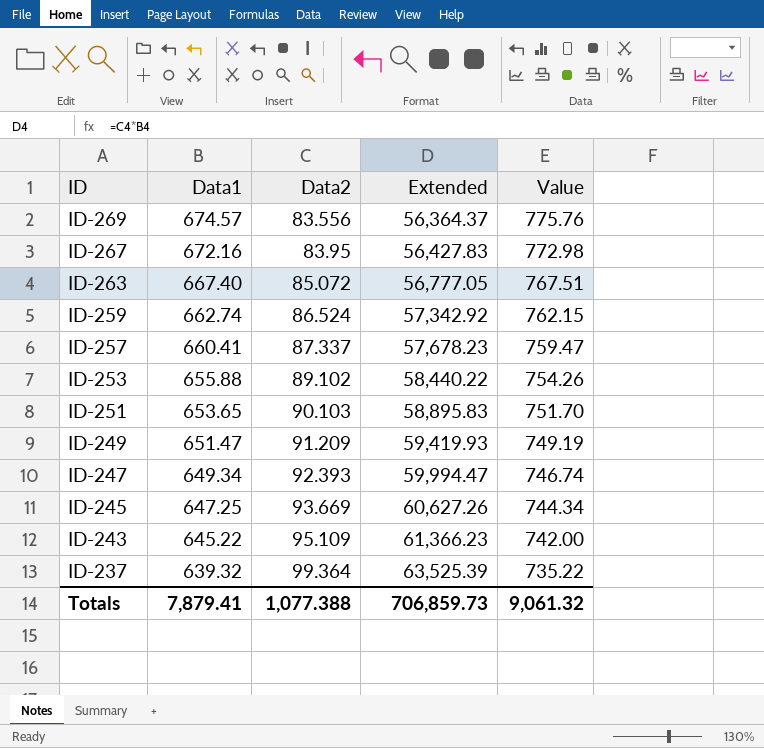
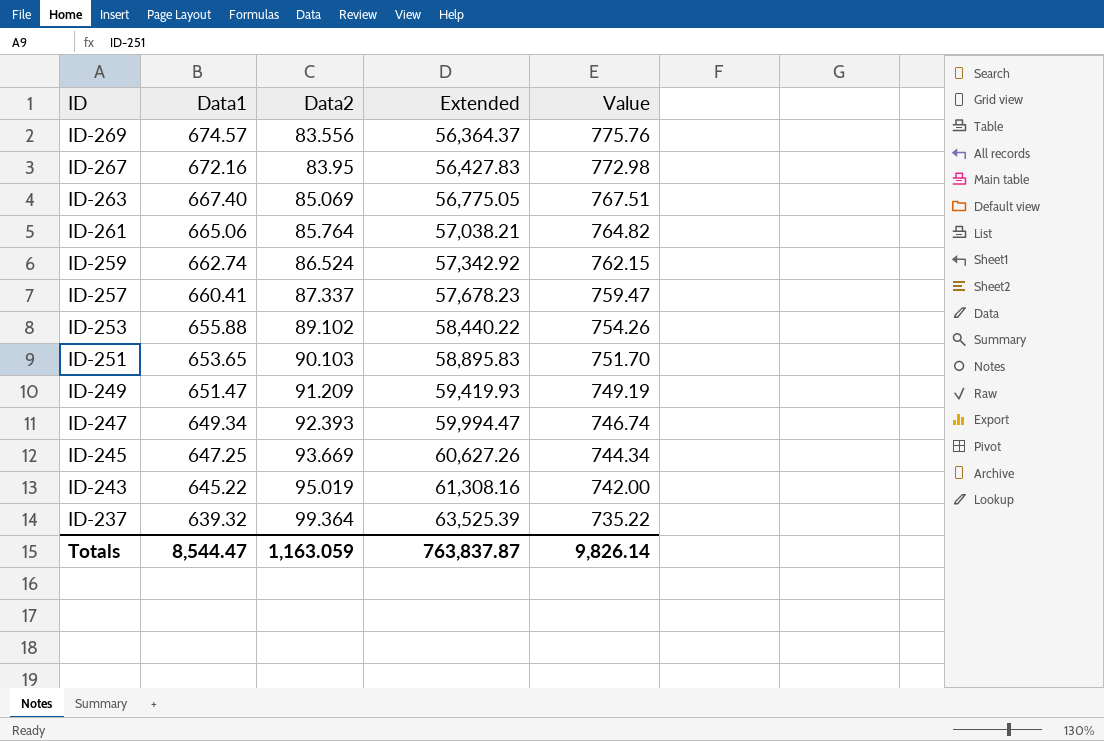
ID-263 | Data2: 85.072 -> 85.069
ID-263 | Extended: 56,777.05 -> 56,775.05
row ID-261: none -> 665.06 | 85.764 | 57,038.21 | 764.82
ID-243 | Data2: 95.109 -> 95.019
ID-243 | Extended: 61,366.23 -> 61,308.16
Totals | Data1: 7,879.41 -> 8,544.47
Totals | Data2: 1,077.388 -> 1,163.059
Totals | Extended: 706,859.73 -> 763,837.87
Totals | Value: 9,061.32 -> 9,826.14

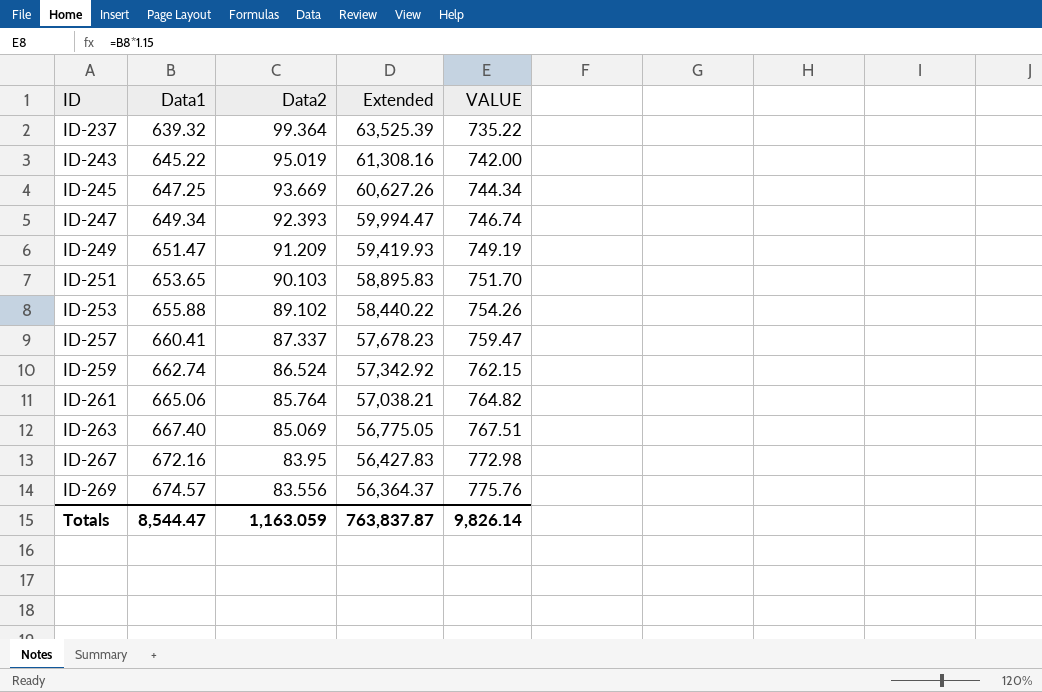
row order: ID descending -> ID ascending
column name: Value -> VALUE

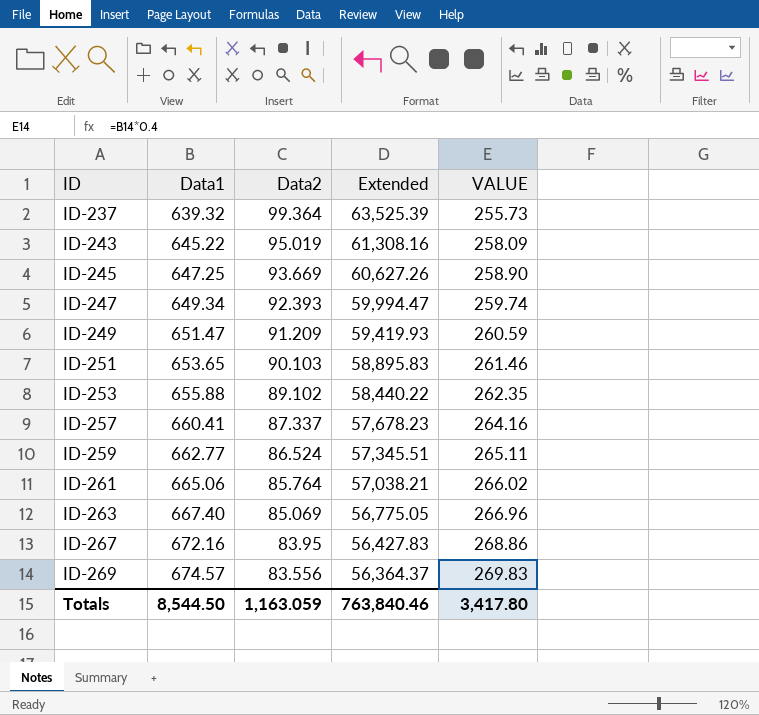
column VALUE | formula: [Data1] * 1.15 -> [Data1] * 0.4
ID-259 | Data1: 662.74 -> 662.77
ID-259 | Extended: 57,342.92 -> 57,345.51
Totals | Data1: 8,544.47 -> 8,544.50
Totals | Extended: 763,837.87 -> 763,840.46
Totals | VALUE: 9,826.14 -> 3,417.80

